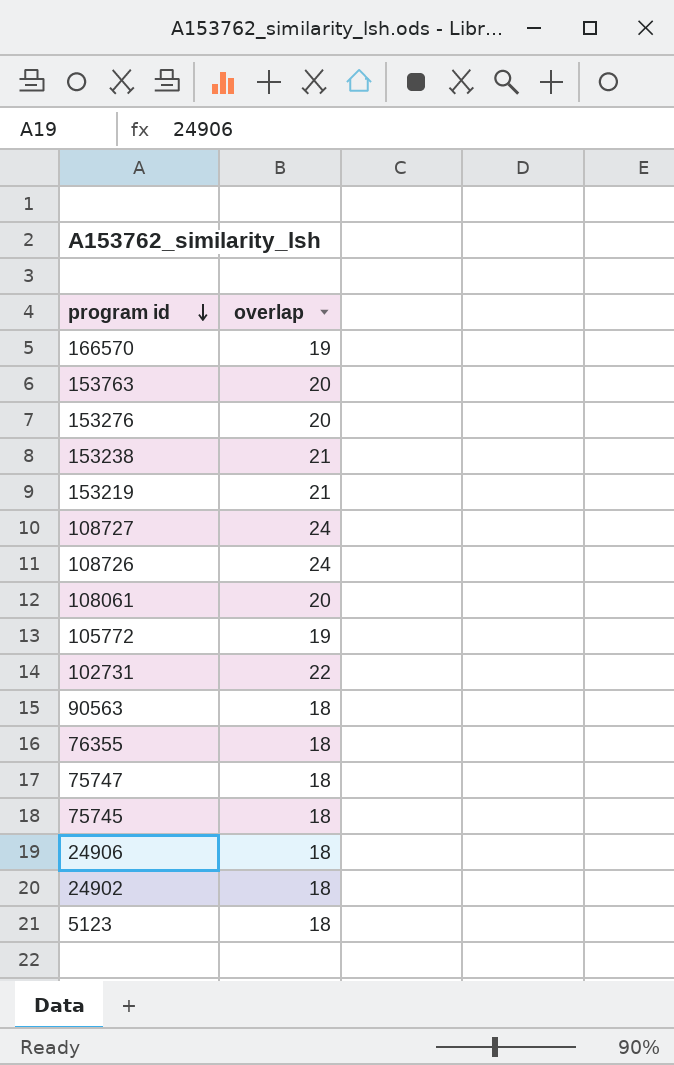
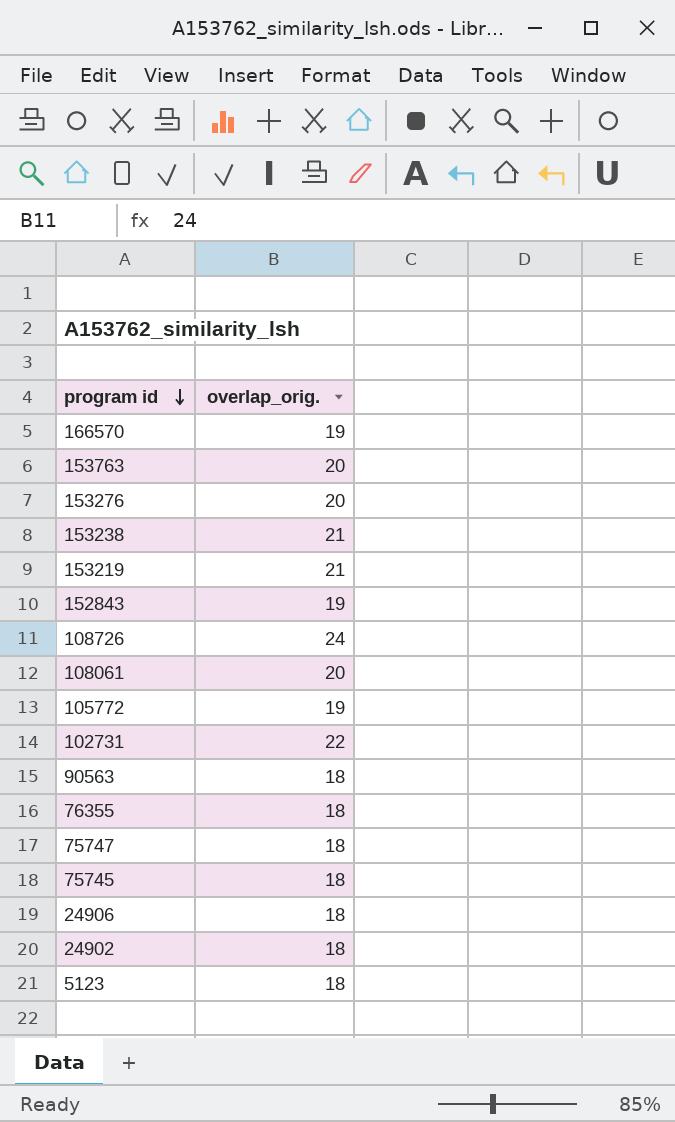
column name: overlap -> overlap_orig.
row 108727: 24 -> none
row 152843: none -> 19

